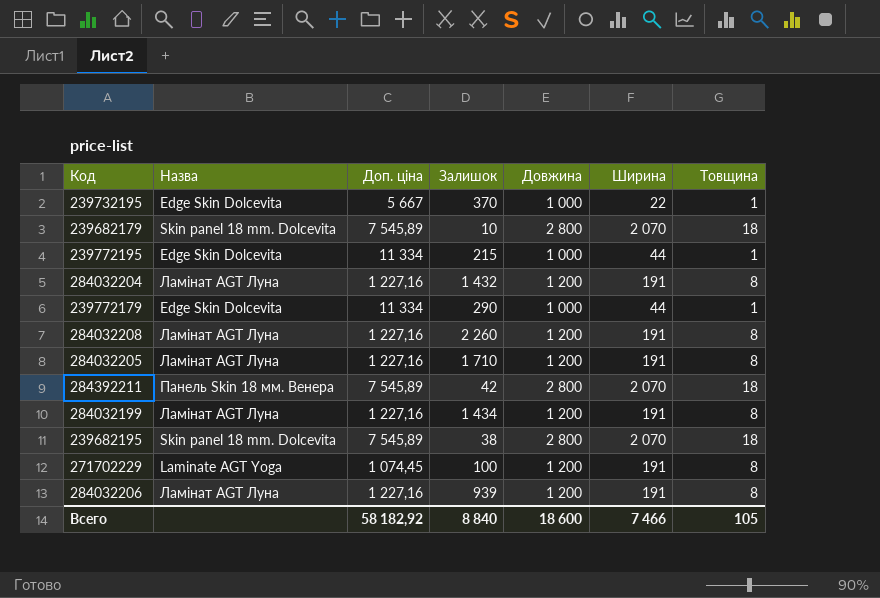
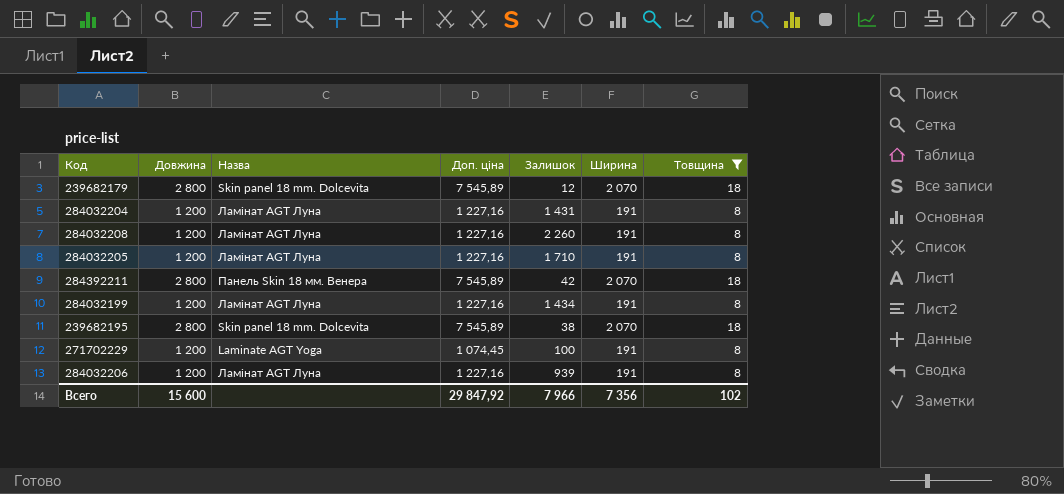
filter: none -> Товщина != 1
column Довжина | position: 5 -> 2
239682179 | Залишок: 10 -> 12
284032204 | Залишок: 1 432 -> 1 431
Всего | Довжина: 18 600 -> 15 600
Всего | Доп. ціна: 58 182,92 -> 29 847,92
Всего | Залишок: 8 840 -> 7 966
Всего | Ширина: 7 466 -> 7 356
Всего | Товщина: 105 -> 102

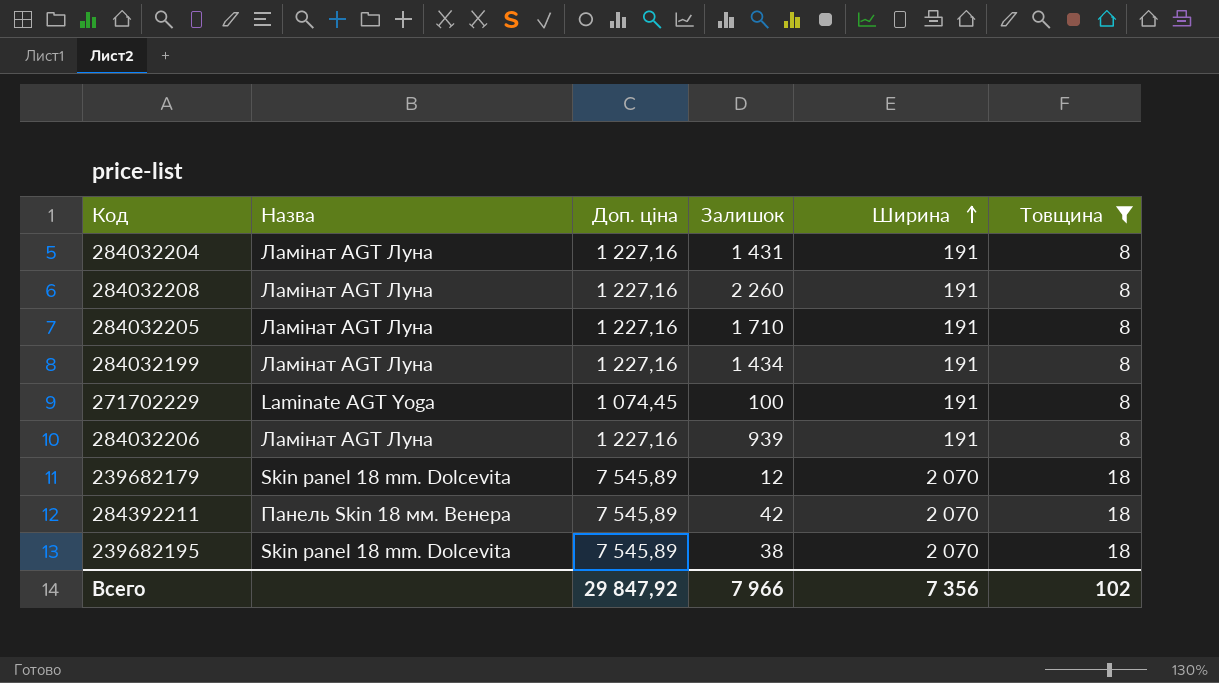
row order: none -> Ширина ascending
column Довжина | position: 2 -> none

